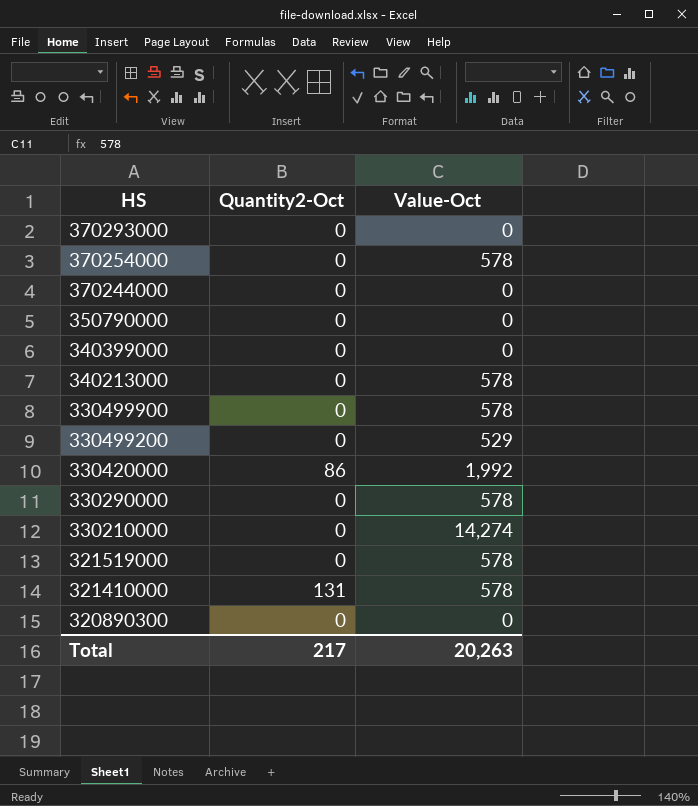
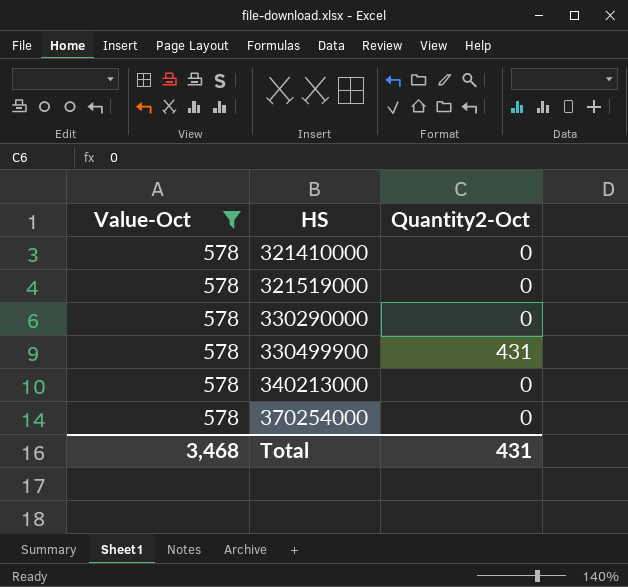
filter: none -> Value-Oct = 578
row order: HS descending -> HS ascending
column Value-Oct | position: 3 -> 1
321410000 | Quantity2-Oct: 131 -> 0
330499900 | Quantity2-Oct: 0 -> 431
Total | Value-Oct: 20,263 -> 3,468
Total | Quantity2-Oct: 217 -> 431

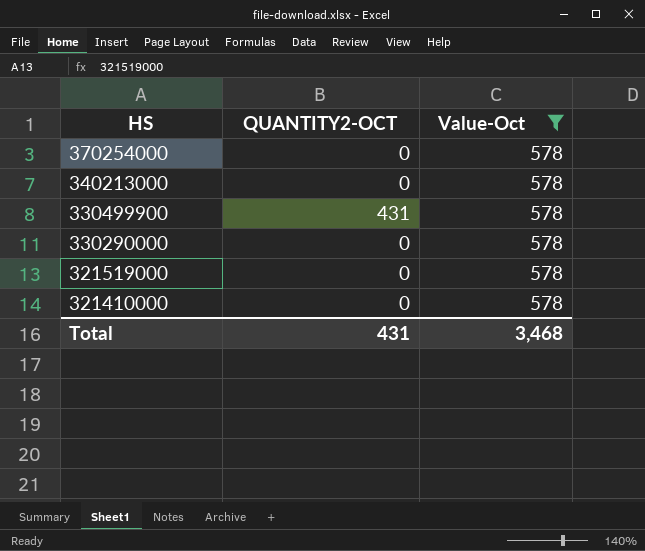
row order: HS ascending -> HS descending
column name: Quantity2-Oct -> QUANTITY2-OCT
column Value-Oct | position: 1 -> 3

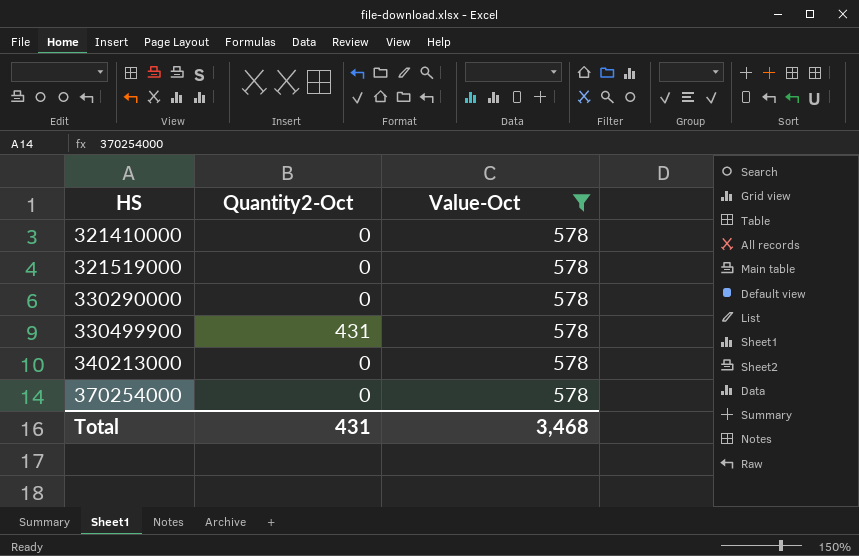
row order: HS descending -> HS ascending
column name: QUANTITY2-OCT -> Quantity2-Oct

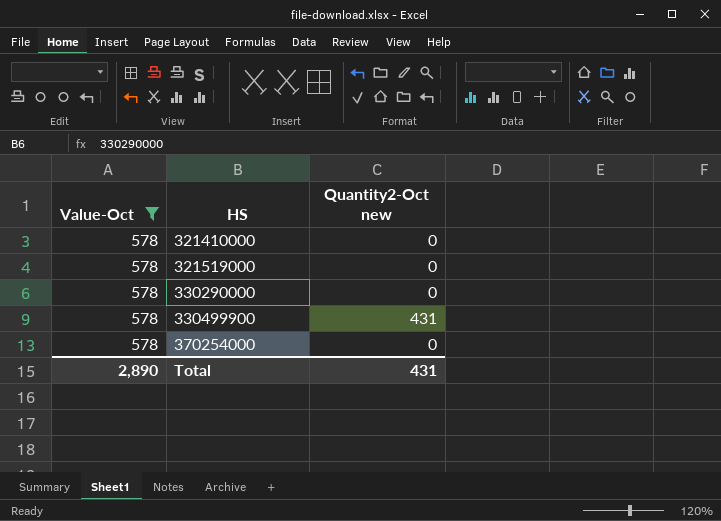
column Value-Oct | position: 3 -> 1
column name: Quantity2-Oct -> Quantity2-Oct new
row 340213000: 0 | 578 -> none
Total | Value-Oct: 3,468 -> 2,890

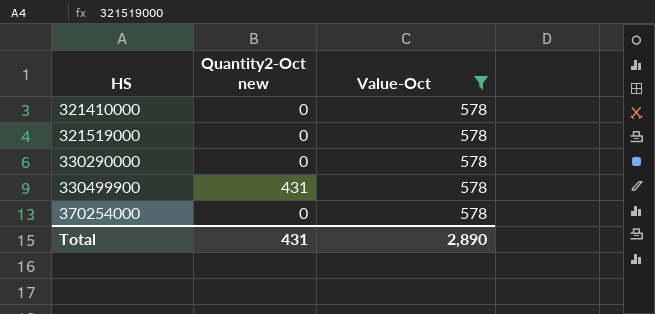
column Value-Oct | position: 1 -> 3

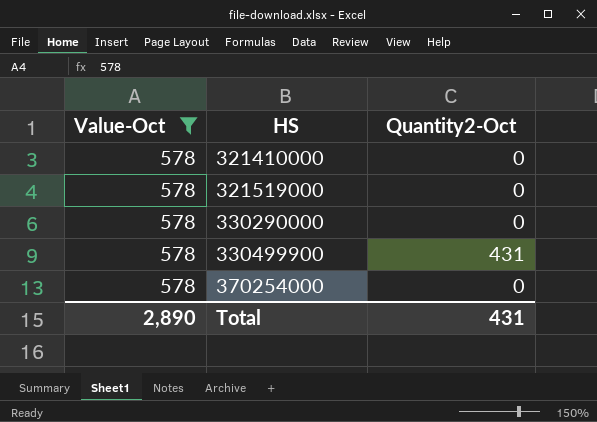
column Value-Oct | position: 3 -> 1
column name: Quantity2-Oct new -> Quantity2-Oct

